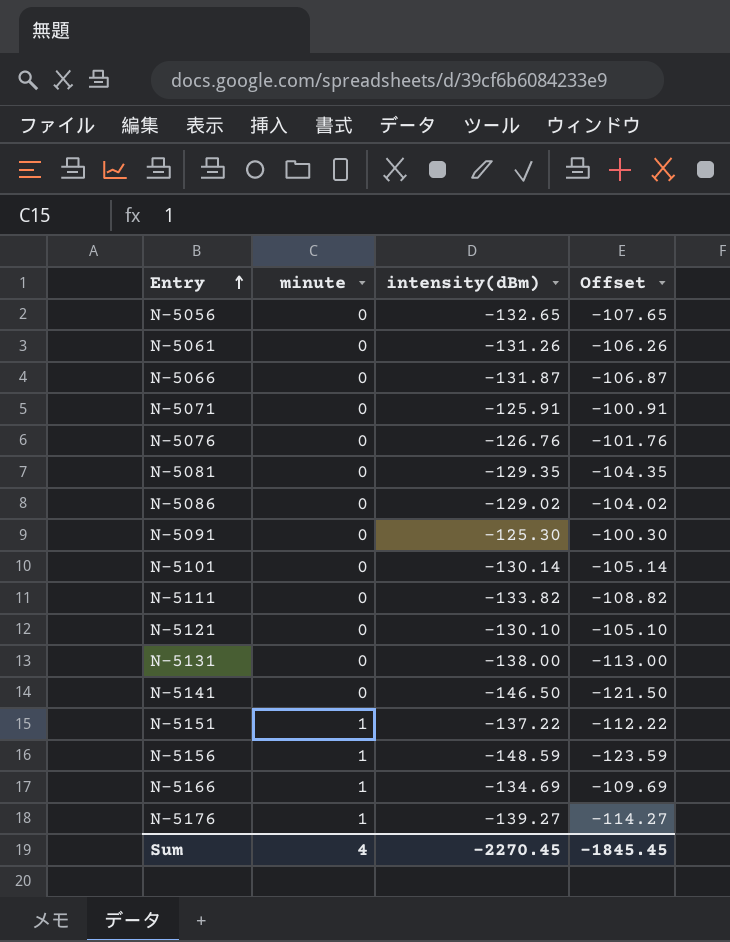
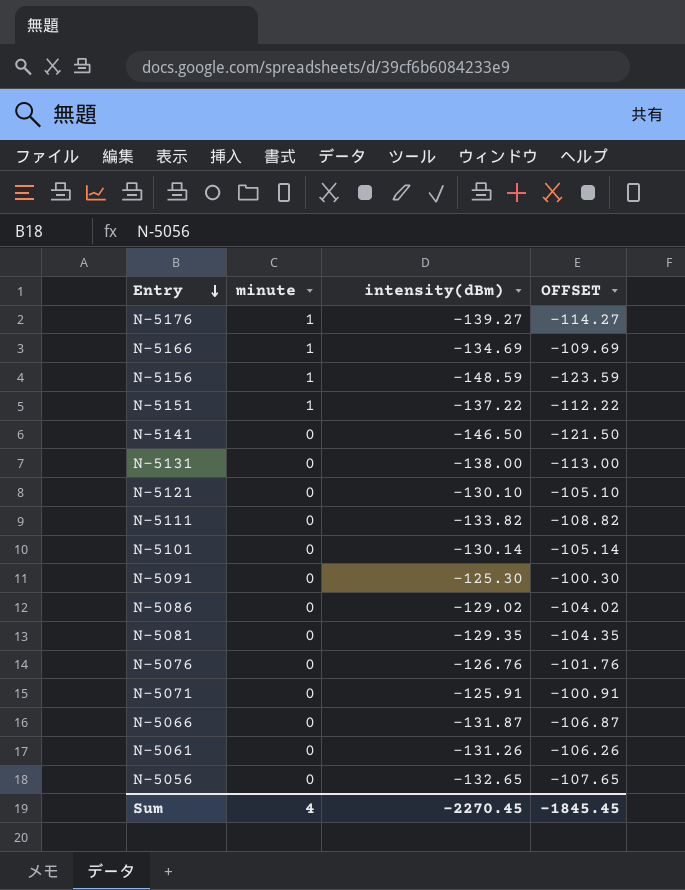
row order: Entry ascending -> Entry descending
column name: Offset -> OFFSET

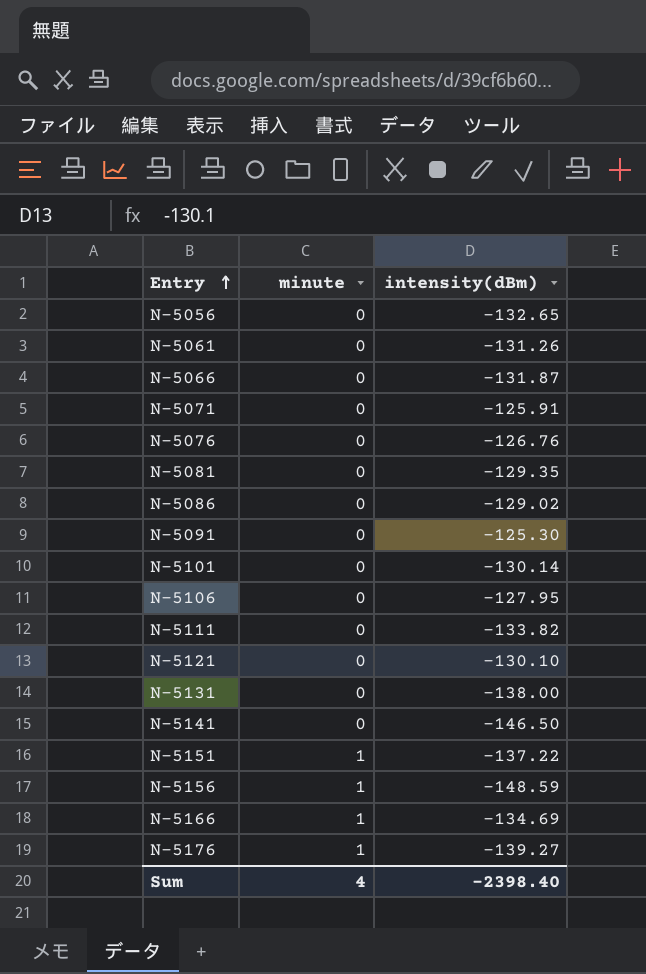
row order: Entry descending -> Entry ascending
column OFFSET | formula: [intensity(dBm)] + 25 -> none
row N-5106: none -> 0 | -127.95
Sum | intensity(dBm): -2270.45 -> -2398.40

